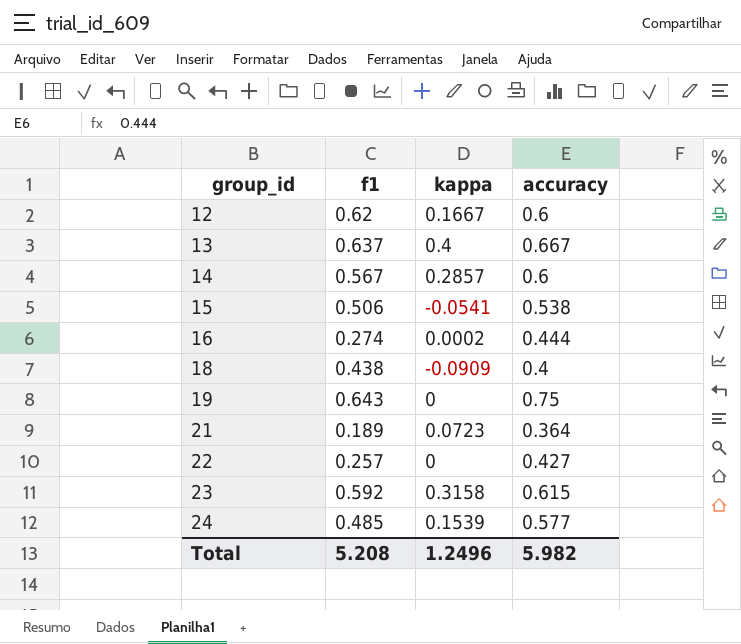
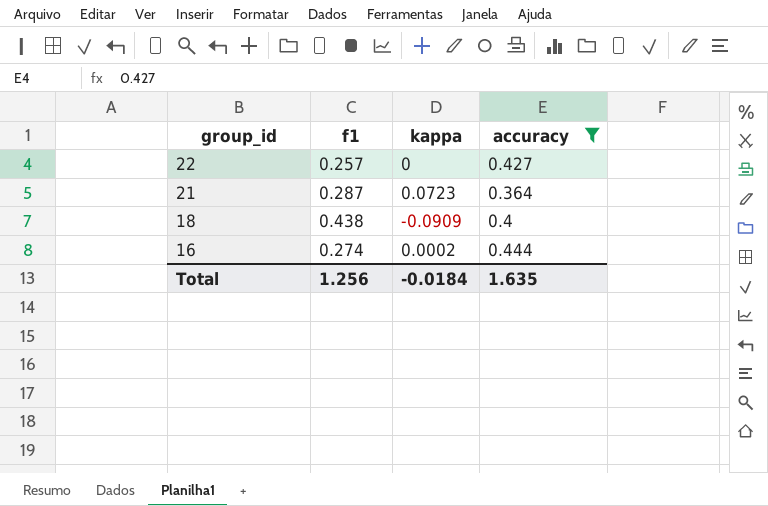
filter: none -> accuracy <= 0.444
row order: group_id ascending -> group_id descending
21 | f1: 0.189 -> 0.287
Total | f1: 5.208 -> 1.256
Total | kappa: 1.2496 -> -0.0184
Total | accuracy: 5.982 -> 1.635

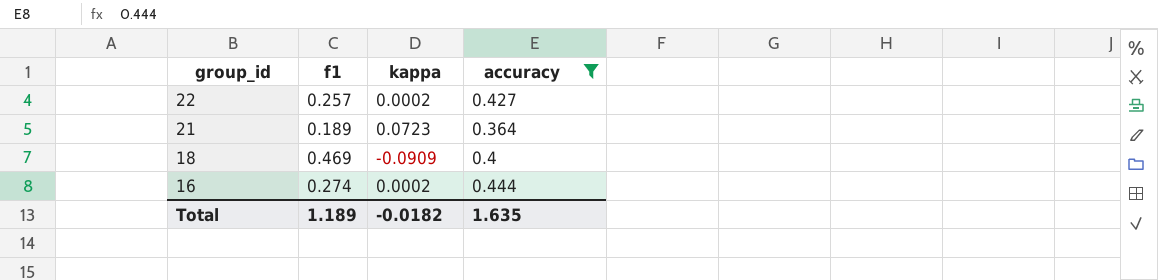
22 | kappa: 0 -> 0.0002
21 | f1: 0.287 -> 0.189
18 | f1: 0.438 -> 0.469
Total | f1: 1.256 -> 1.189
Total | kappa: -0.0184 -> -0.0182

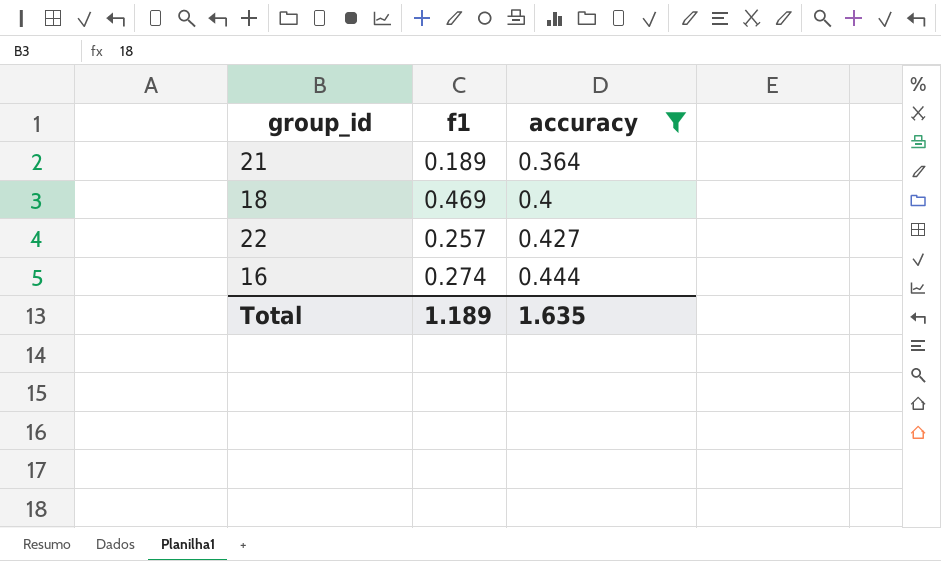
row order: group_id descending -> accuracy ascending
column kappa | position: 3 -> none

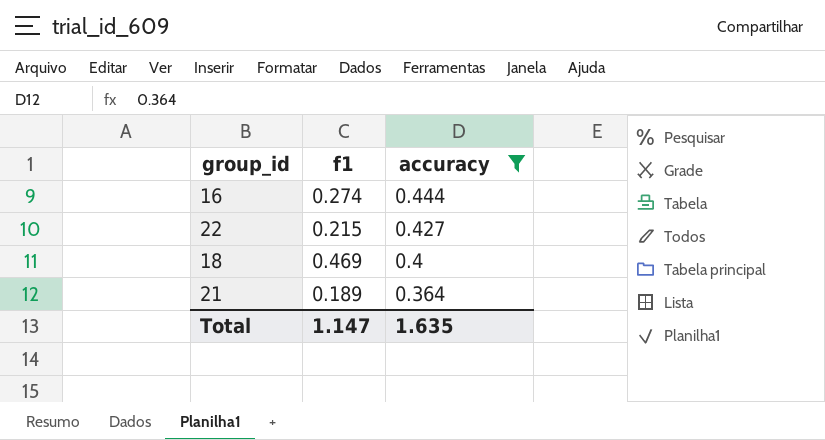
row order: accuracy ascending -> accuracy descending
22 | f1: 0.257 -> 0.215
Total | f1: 1.189 -> 1.147

